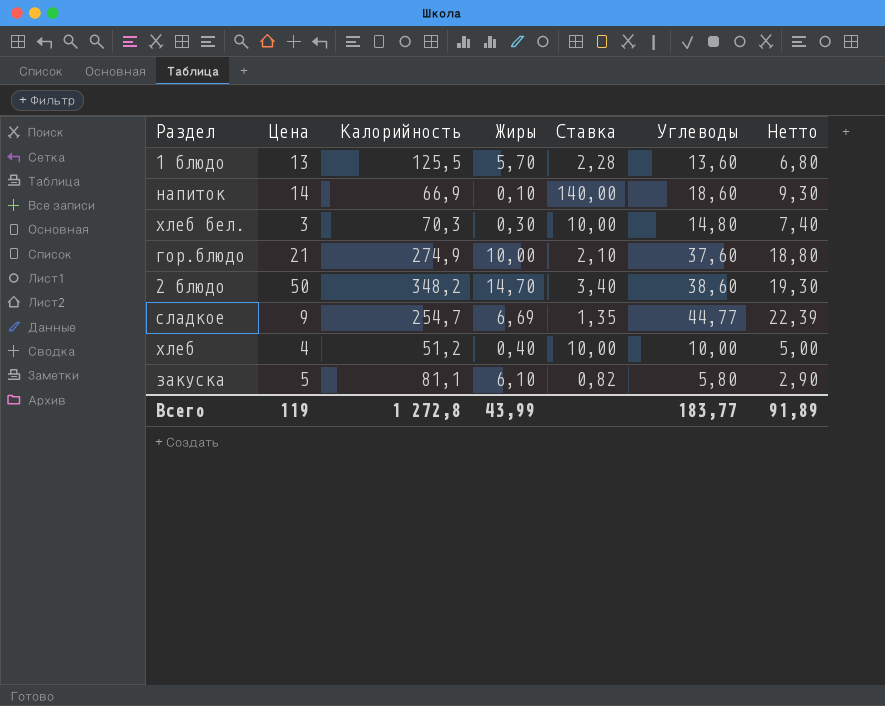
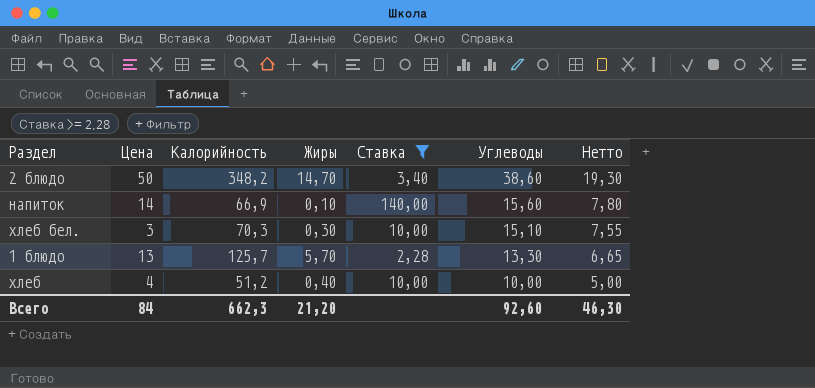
filter: none -> Ставка >= 2,28
row order: none -> Углеводы descending
напиток | Углеводы: 18,60 -> 15,60
напиток | Нетто: 9,30 -> 7,80
хлеб бел. | Углеводы: 14,80 -> 15,10
хлеб бел. | Нетто: 7,40 -> 7,55
1 блюдо | Калорийность: 125,5 -> 125,7
1 блюдо | Углеводы: 13,60 -> 13,30
1 блюдо | Нетто: 6,80 -> 6,65
Всего | Цена: 119 -> 84
Всего | Калорийность: 1 272,8 -> 662,3
Всего | Жиры: 43,99 -> 21,20
Всего | Углеводы: 183,77 -> 92,60
Всего | Нетто: 91,89 -> 46,30

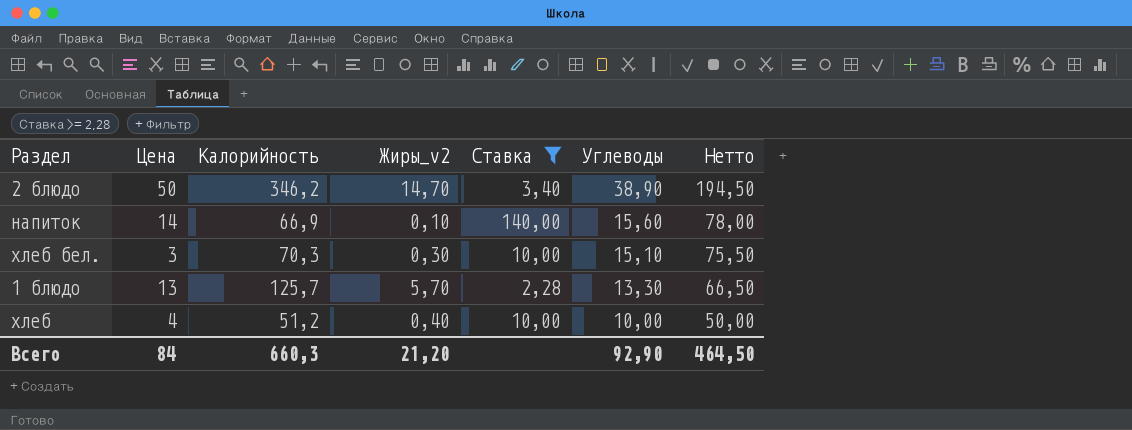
column name: Жиры -> Жиры_v2
column Нетто | formula: [Углеводы] * 0,5 -> [Углеводы] * 5
2 блюдо | Калорийность: 348,2 -> 346,2
2 блюдо | Углеводы: 38,60 -> 38,90
Всего | Калорийность: 662,3 -> 660,3
Всего | Углеводы: 92,60 -> 92,90
Всего | Нетто: 46,30 -> 464,50

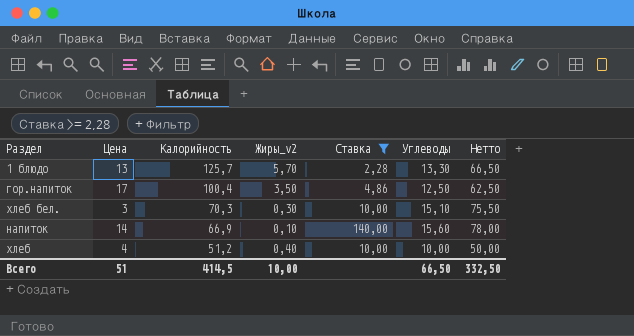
row order: Углеводы descending -> Калорийность descending
row 2 блюдо: 50 | 346,2 | 14,70 | 3,40 | 38,90 | 194,50 -> none
row гор.напиток: none -> 17 | 100,4 | 3,50 | 4,86 | 12,50 | 62,50
Всего | Цена: 84 -> 51
Всего | Калорийность: 660,3 -> 414,5
Всего | Жиры_v2: 21,20 -> 10,00
Всего | Углеводы: 92,90 -> 66,50
Всего | Нетто: 464,50 -> 332,50

